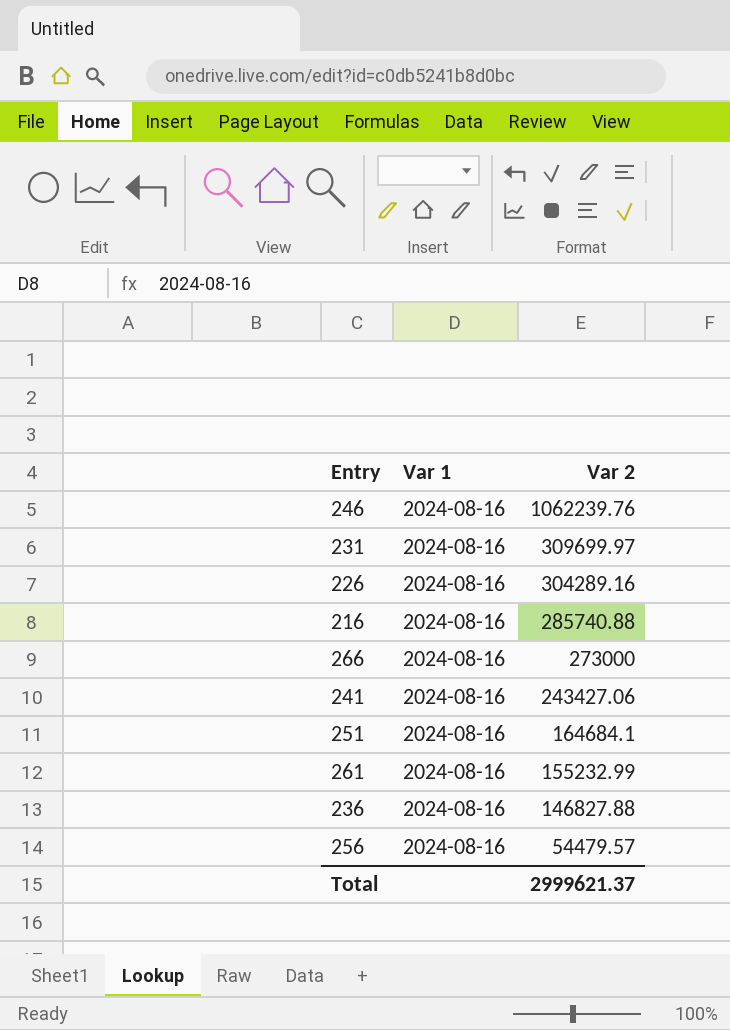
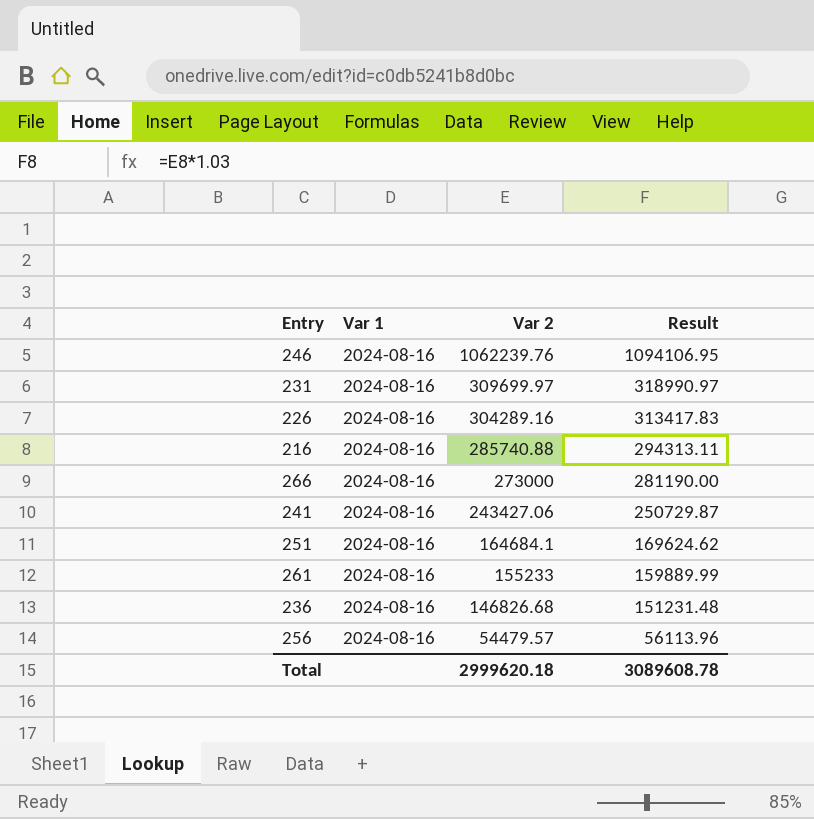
column Result | formula: none -> [Var 2] * 1.03
261 | Var 2: 155232.99 -> 155233
236 | Var 2: 146827.88 -> 146826.68
Total | Var 2: 2999621.37 -> 2999620.18

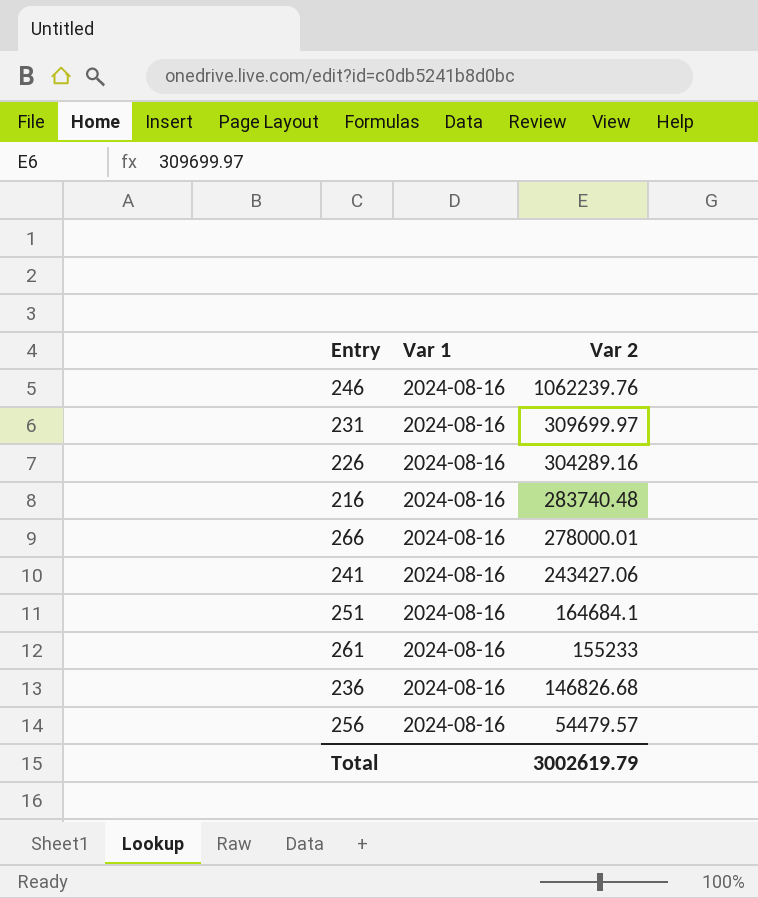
column Result | formula: [Var 2] * 1.03 -> none
216 | Var 2: 285740.88 -> 283740.48
266 | Var 2: 273000 -> 278000.01
Total | Var 2: 2999620.18 -> 3002619.79

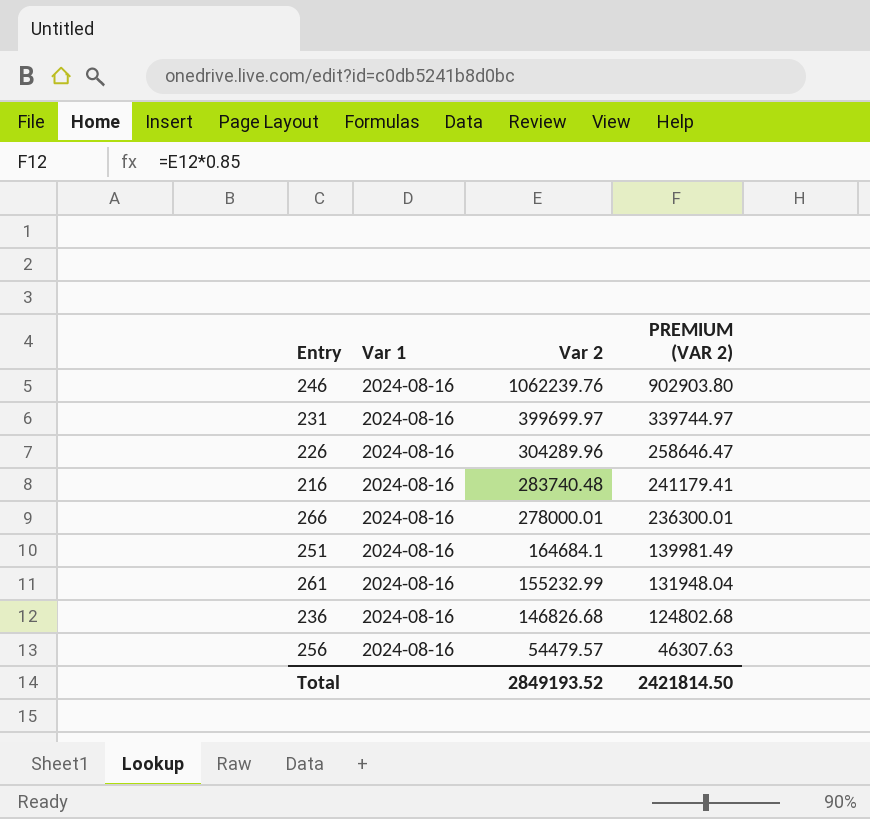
column PREMIUM (VAR 2) | formula: none -> [Var 2] * 0.85
row 241: 2024-08-16 | 243427.06 -> none
231 | Var 2: 309699.97 -> 399699.97
226 | Var 2: 304289.16 -> 304289.96
261 | Var 2: 155233 -> 155232.99
Total | Var 2: 3002619.79 -> 2849193.52

